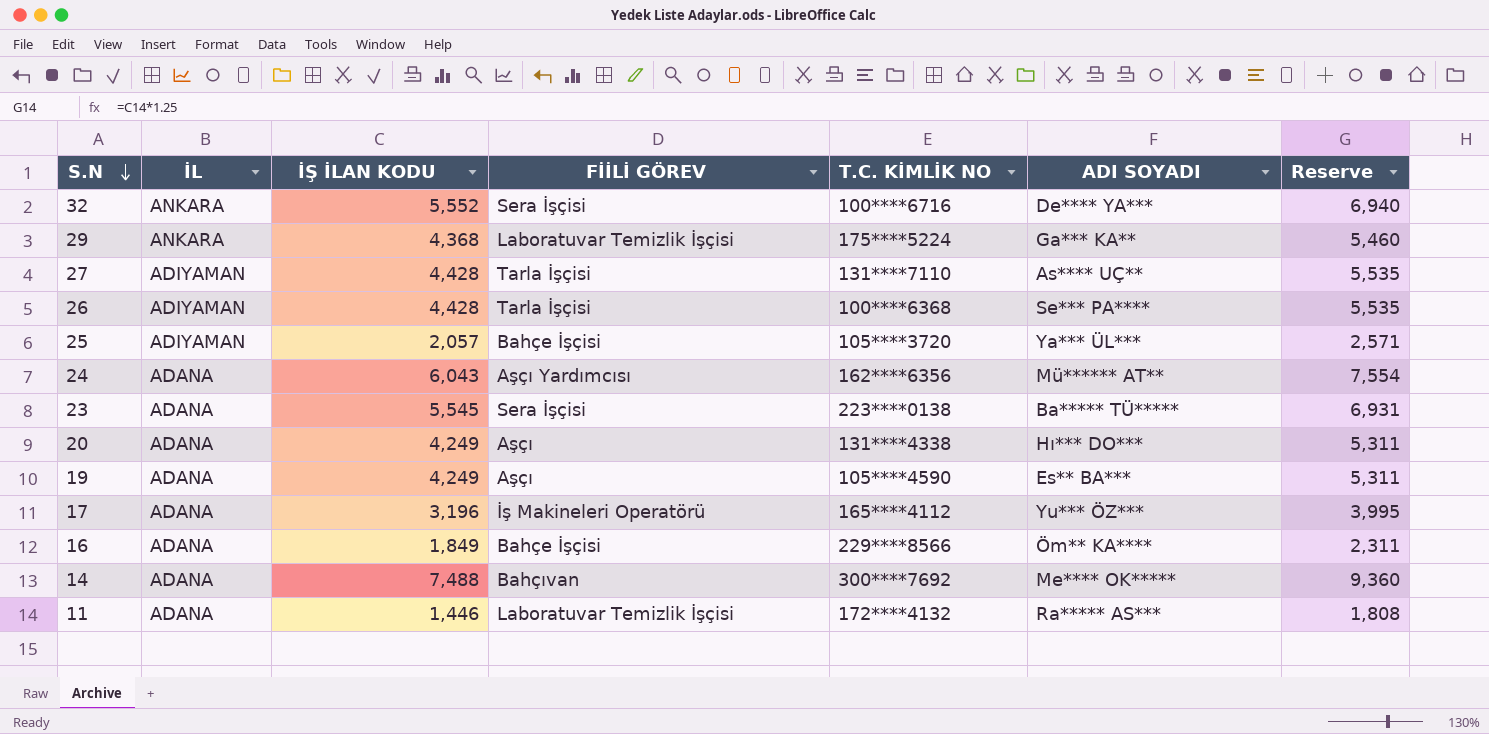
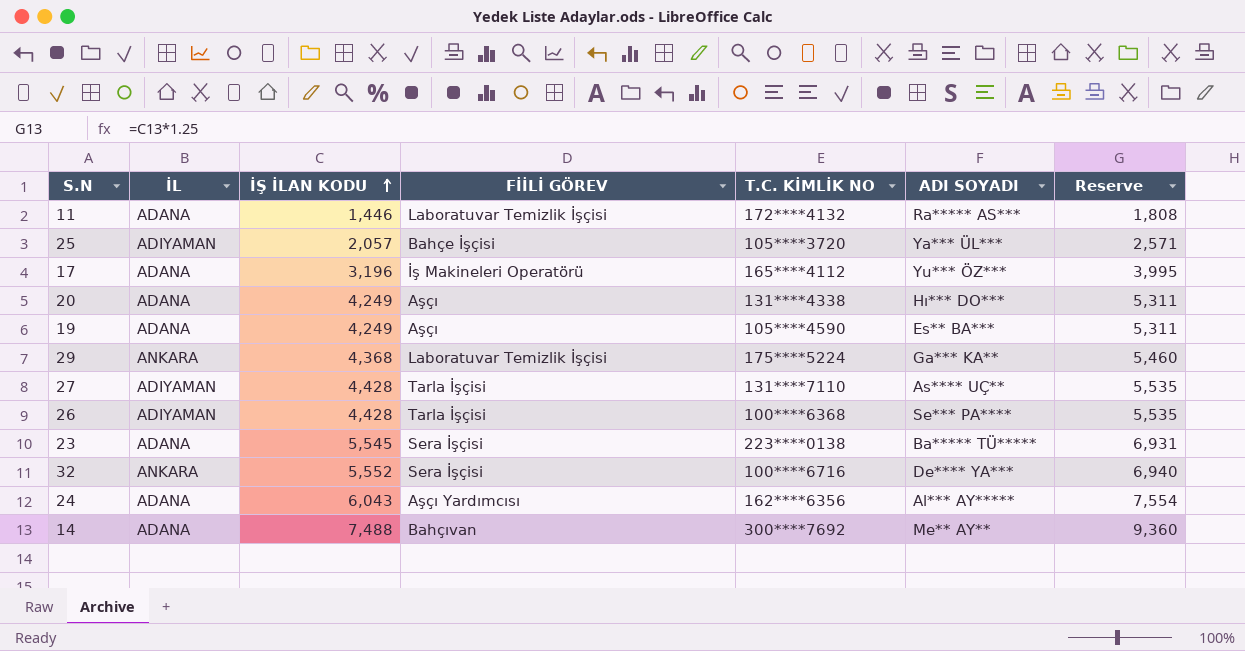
row order: S.N descending -> İŞ İLAN KODU ascending
row 16: ADANA | 1,849 | Bahçe İşçisi | 229****8566 | Öm** KA**** | 2,311 -> none
24 | ADI SOYADI: Mü****** AT** -> Al*** AY*****
14 | ADI SOYADI: Me**** OK***** -> Me** AY**

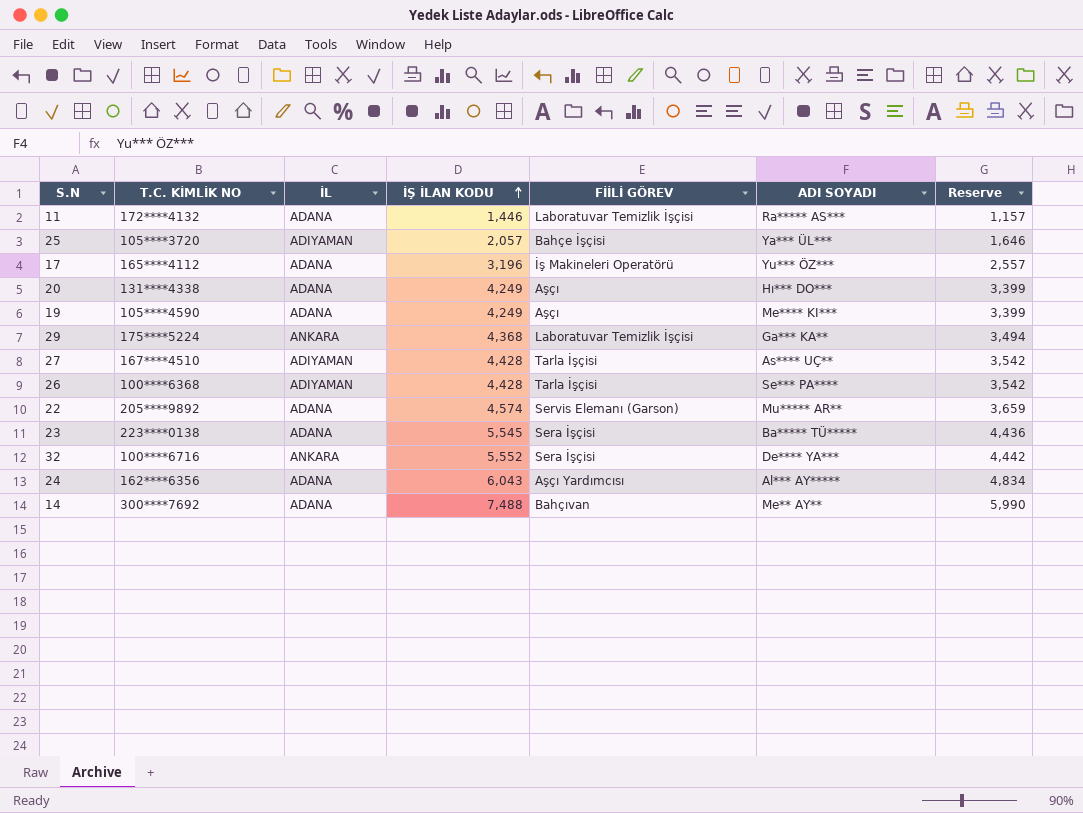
column T.C. KİMLİK NO | position: 5 -> 2
column Reserve | formula: [İŞ İLAN KODU] * 1.25 -> [İŞ İLAN KODU] * 0.8
19 | ADI SOYADI: Es** BA*** -> Me**** KI***
27 | T.C. KİMLİK NO: 131****7110 -> 167****4510
row 22: none -> 205****9892 | ADANA | 4,574 | Servis Elemanı (Garson) | Mu***** AR** | 3,659

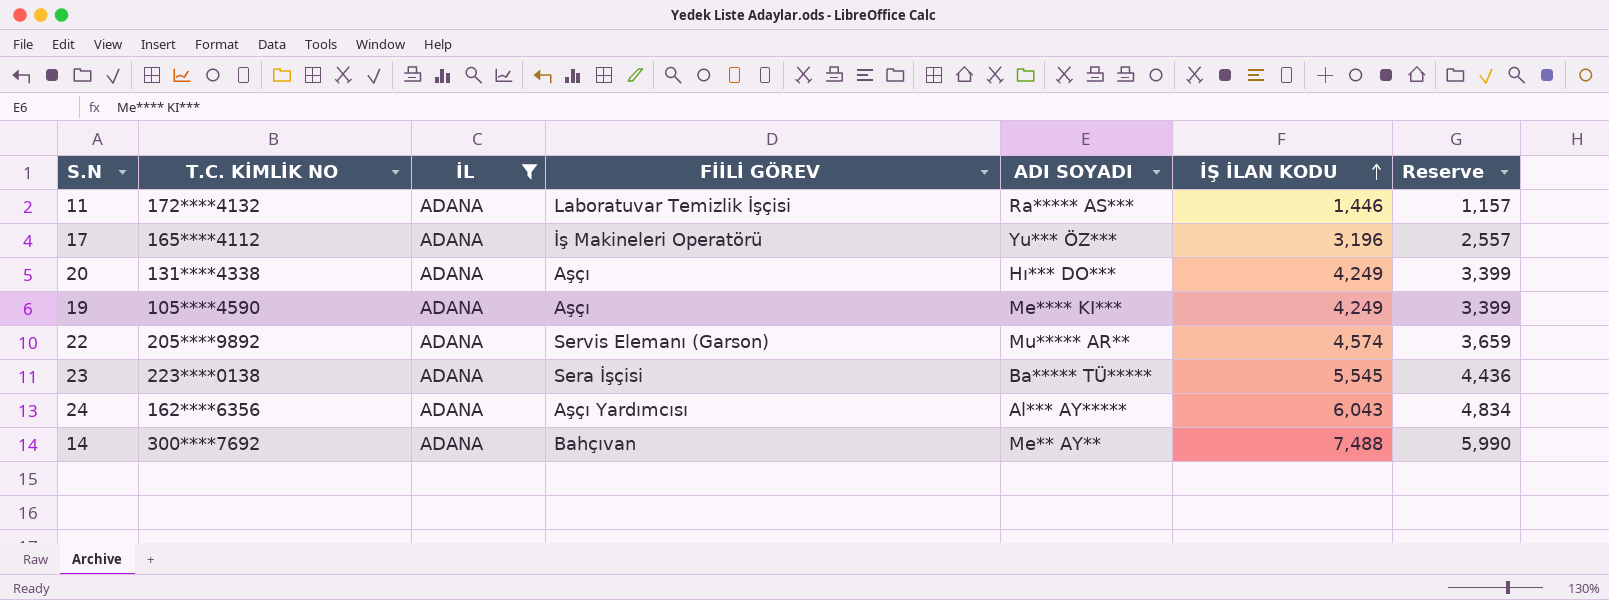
filter: none -> İL = ADANA
column İŞ İLAN KODU | position: 4 -> 6

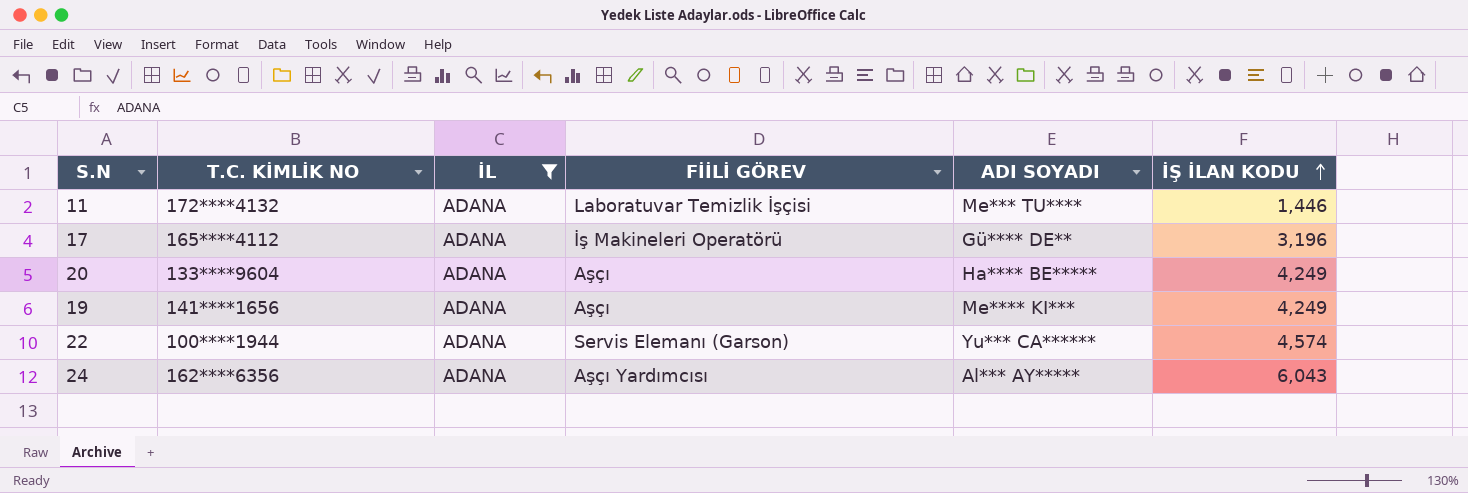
column Reserve | formula: [İŞ İLAN KODU] * 0.8 -> none
row 23: 223****0138 | ADANA | Sera İşçisi | Ba***** TÜ***** | 5,545 | 4,436 -> none
row 14: 300****7692 | ADANA | Bahçıvan | Me** AY** | 7,488 | 5,990 -> none
11 | ADI SOYADI: Ra***** AS*** -> Me*** TU****
17 | ADI SOYADI: Yu*** ÖZ*** -> Gü**** DE**
20 | T.C. KİMLİK NO: 131****4338 -> 133****9604
20 | ADI SOYADI: Hı*** DO*** -> Ha**** BE*****
19 | T.C. KİMLİK NO: 105****4590 -> 141****1656
22 | T.C. KİMLİK NO: 205****9892 -> 100****1944
22 | ADI SOYADI: Mu***** AR** -> Yu*** CA******

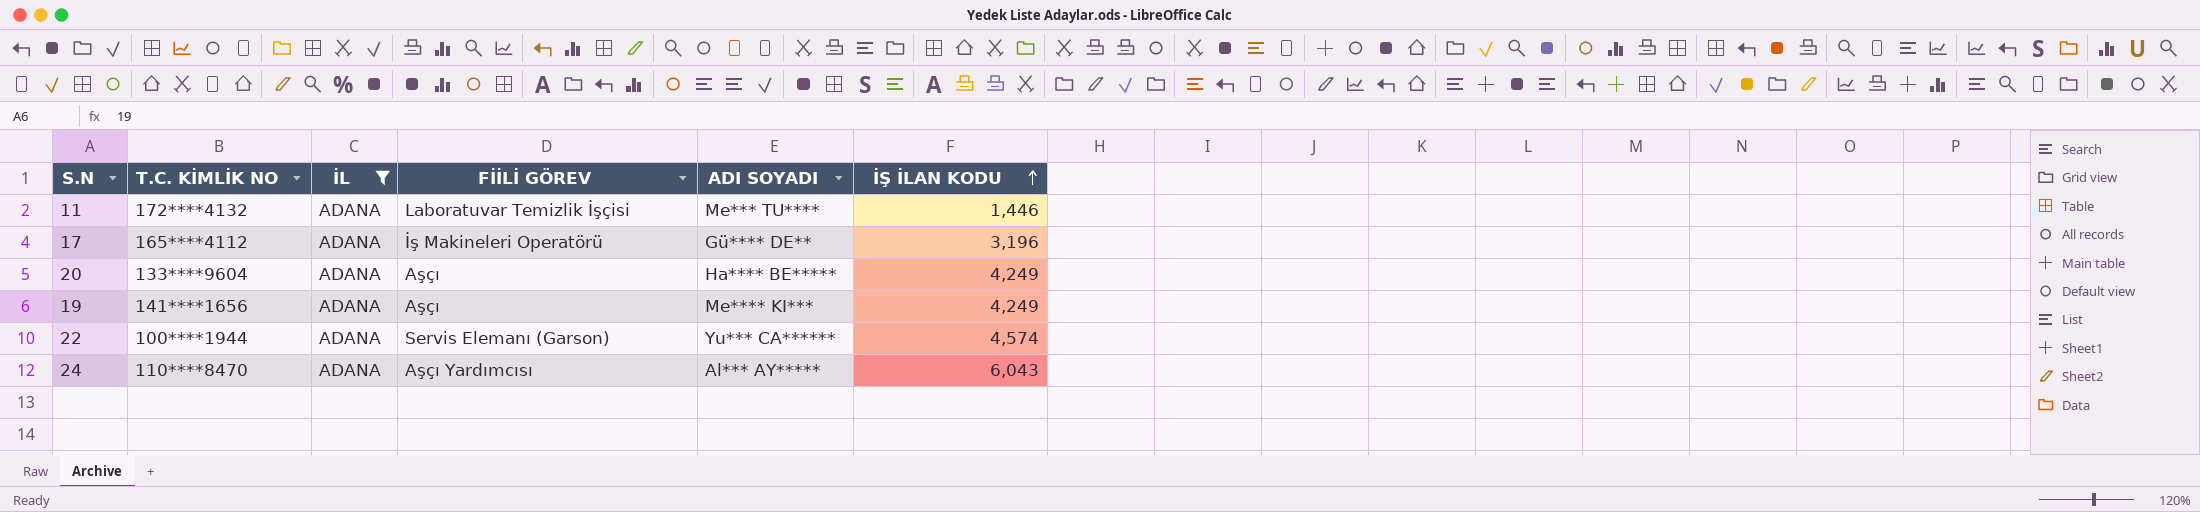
24 | T.C. KİMLİK NO: 162****6356 -> 110****8470

